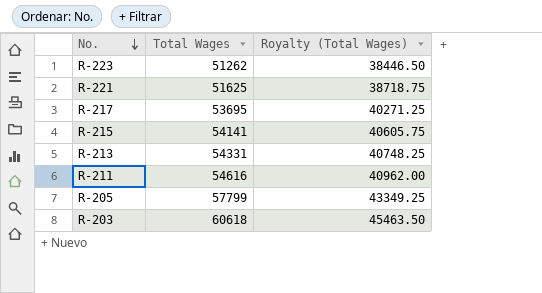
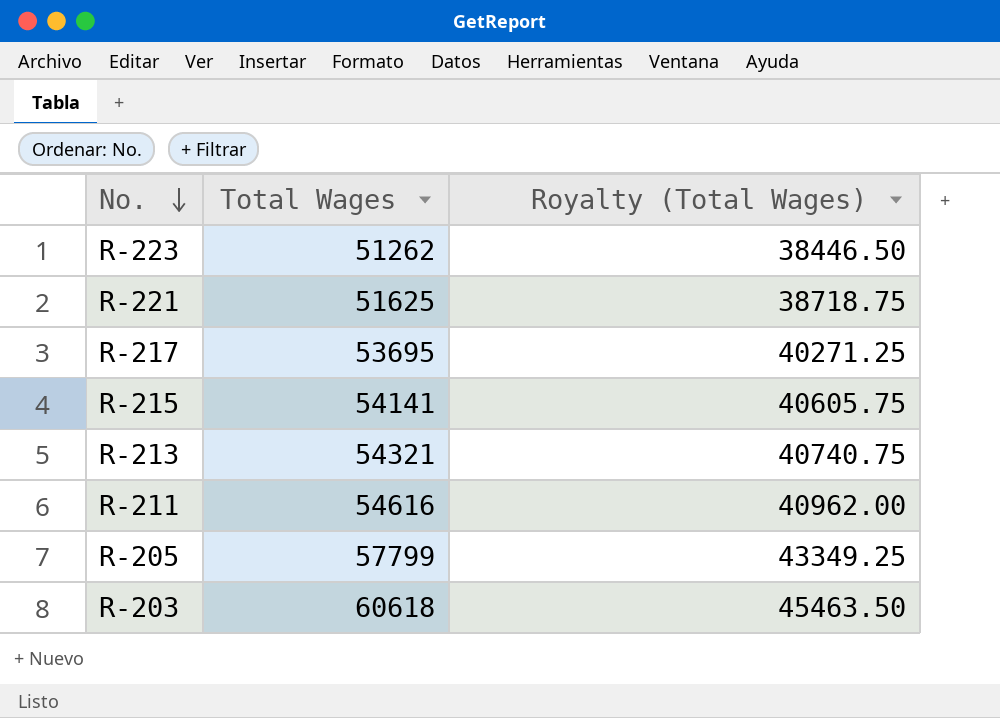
R-213 | Total Wages: 54331 -> 54321
R-213 | Royalty (Total Wages): 40748.25 -> 40740.75

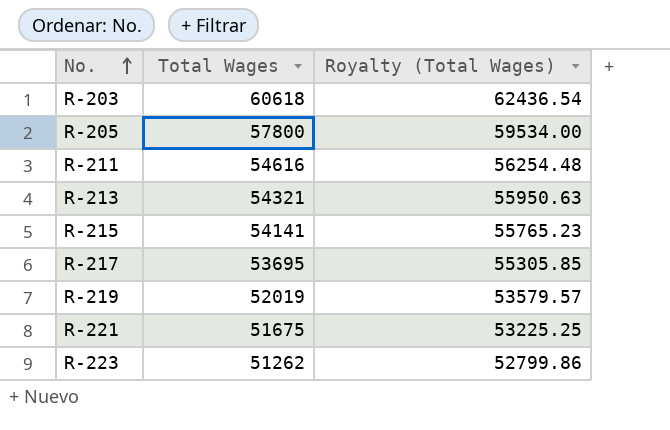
row order: No. descending -> No. ascending
column Royalty (Total Wages) | formula: [Total Wages] * 0.75 -> [Total Wages] * 1.03
R-205 | Total Wages: 57799 -> 57800
row R-219: none -> 52019 | 53579.57
R-221 | Total Wages: 51625 -> 51675

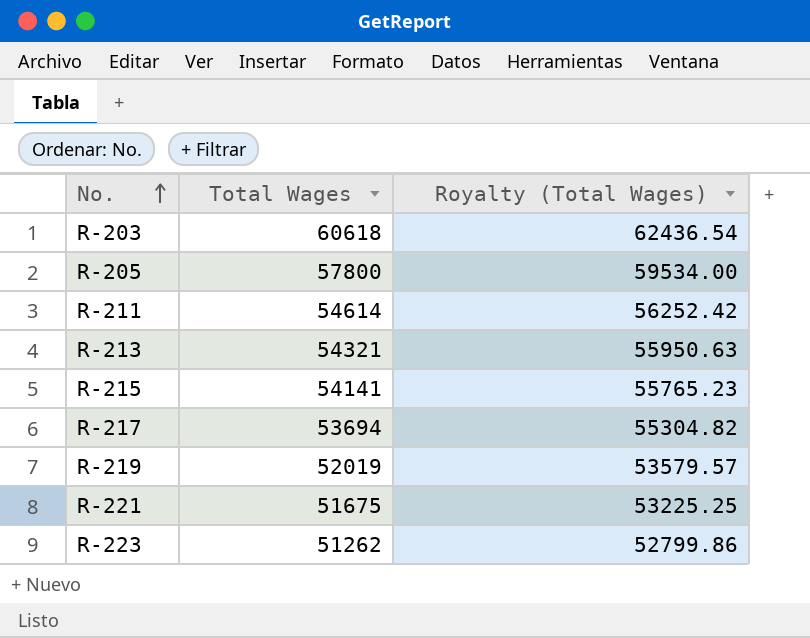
R-211 | Total Wages: 54616 -> 54614
R-211 | Royalty (Total Wages): 56254.48 -> 56252.42
R-217 | Total Wages: 53695 -> 53694
R-217 | Royalty (Total Wages): 55305.85 -> 55304.82

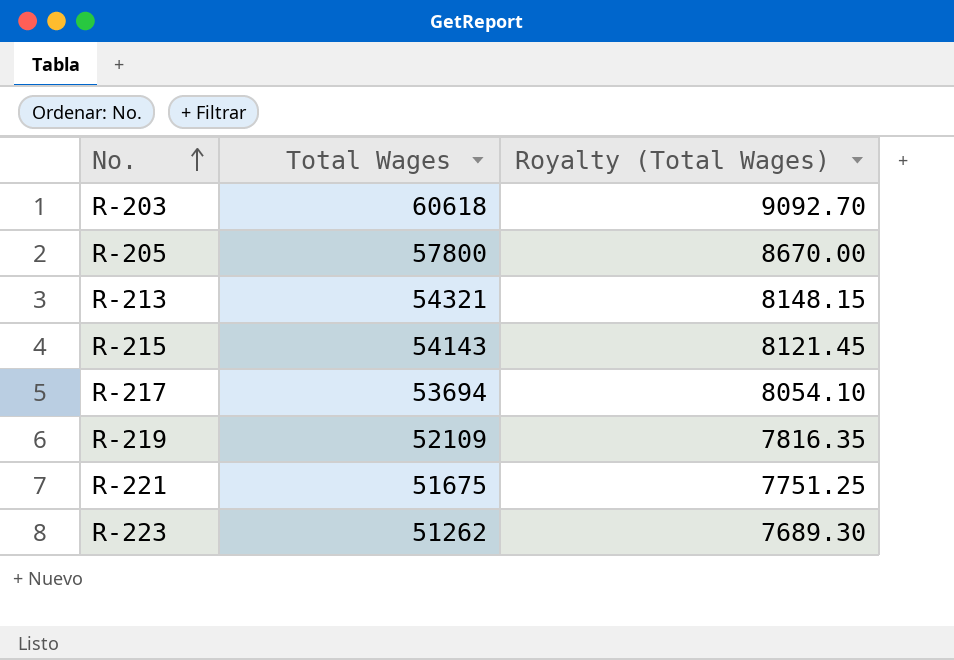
column Royalty (Total Wages) | formula: [Total Wages] * 1.03 -> [Total Wages] * 0.15
row R-211: 54614 | 56252.42 -> none
R-215 | Total Wages: 54141 -> 54143
R-219 | Total Wages: 52019 -> 52109

